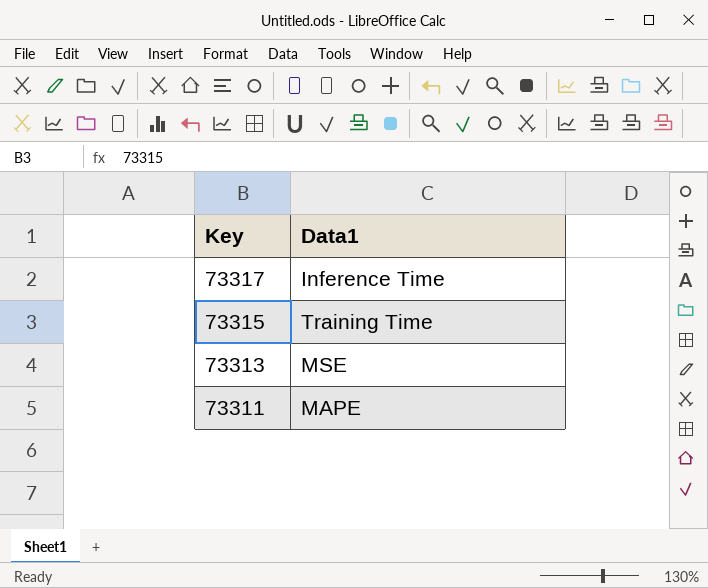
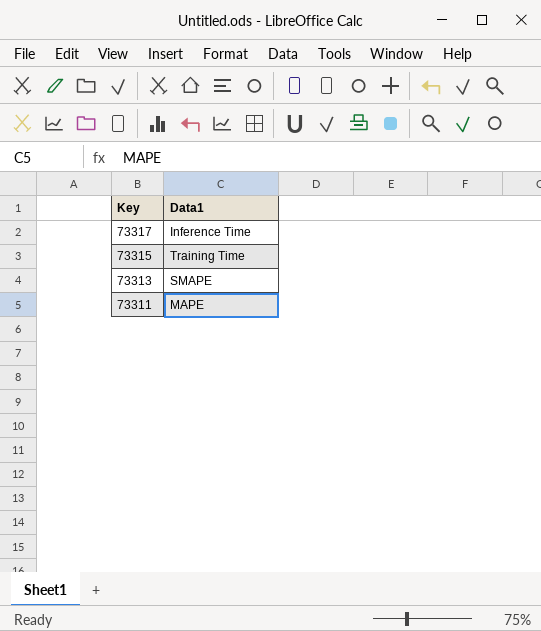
73313 | Data1: MSE -> SMAPE

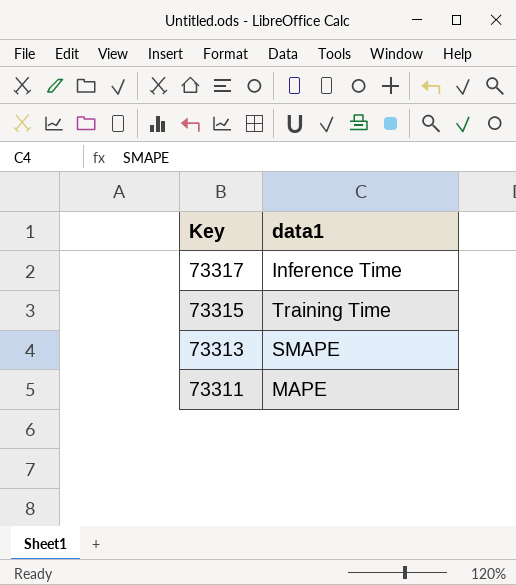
column name: Data1 -> data1

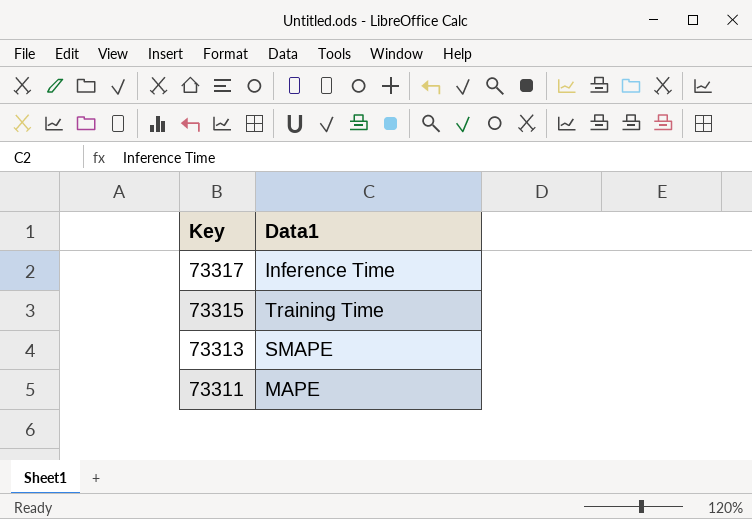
column name: data1 -> Data1

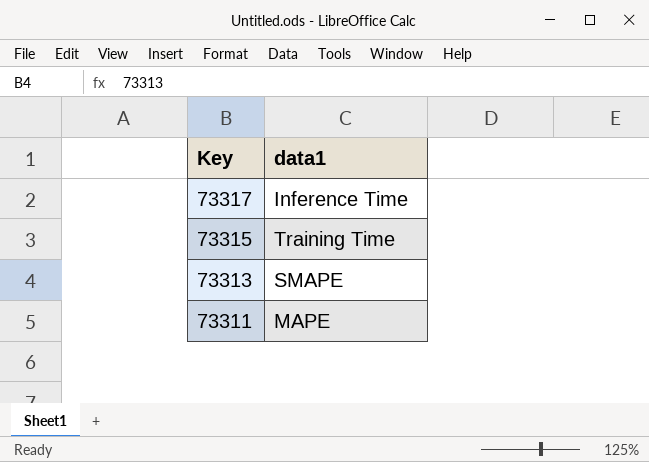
column name: Data1 -> data1

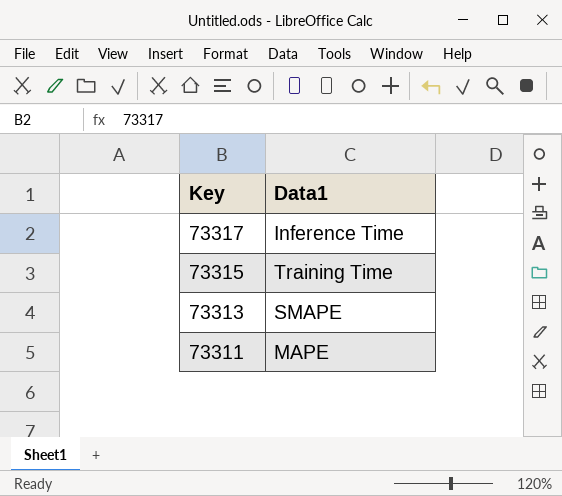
column name: data1 -> Data1

